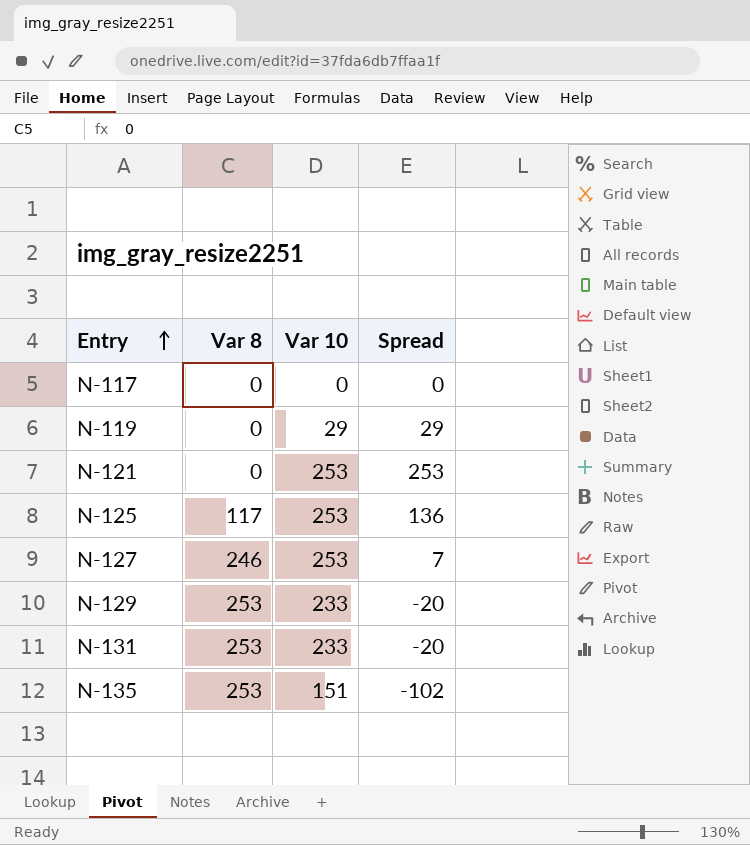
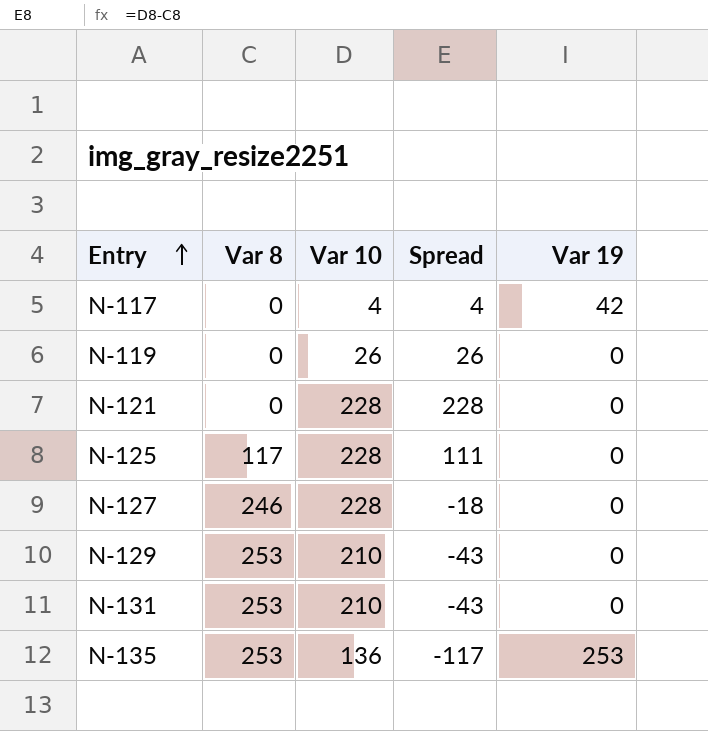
column Var 19 | position: none -> 5
N-117 | Var 10: 0 -> 4
N-117 | Spread: 0 -> 4
N-119 | Var 10: 29 -> 26
N-119 | Spread: 29 -> 26
N-121 | Var 10: 253 -> 228
N-121 | Spread: 253 -> 228
N-125 | Var 10: 253 -> 228
N-125 | Spread: 136 -> 111
N-127 | Var 10: 253 -> 228
N-127 | Spread: 7 -> -18
N-129 | Var 10: 233 -> 210
N-129 | Spread: -20 -> -43
N-131 | Var 10: 233 -> 210
N-131 | Spread: -20 -> -43
N-135 | Var 10: 151 -> 136
N-135 | Spread: -102 -> -117

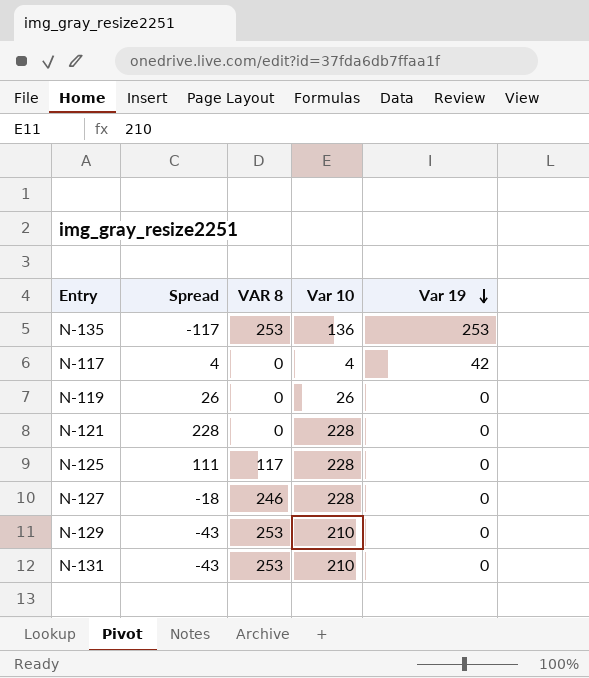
row order: Entry ascending -> Var 19 descending
column Spread | position: 4 -> 2
column name: Var 8 -> VAR 8

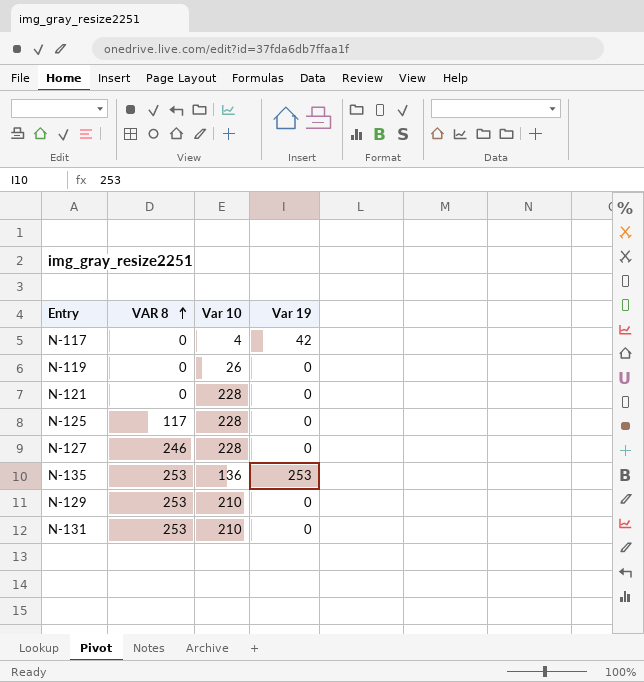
row order: Var 19 descending -> VAR 8 ascending
column Spread | formula: [Var 10] - [VAR 8] -> none

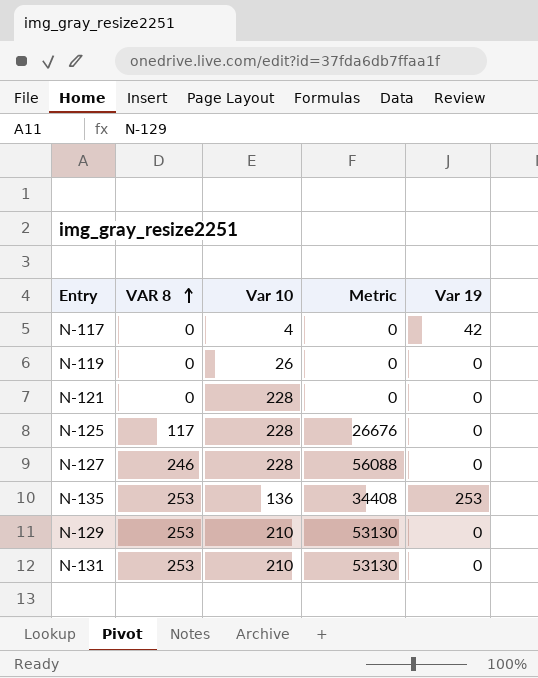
column Metric | formula: none -> [VAR 8] * [Var 10]

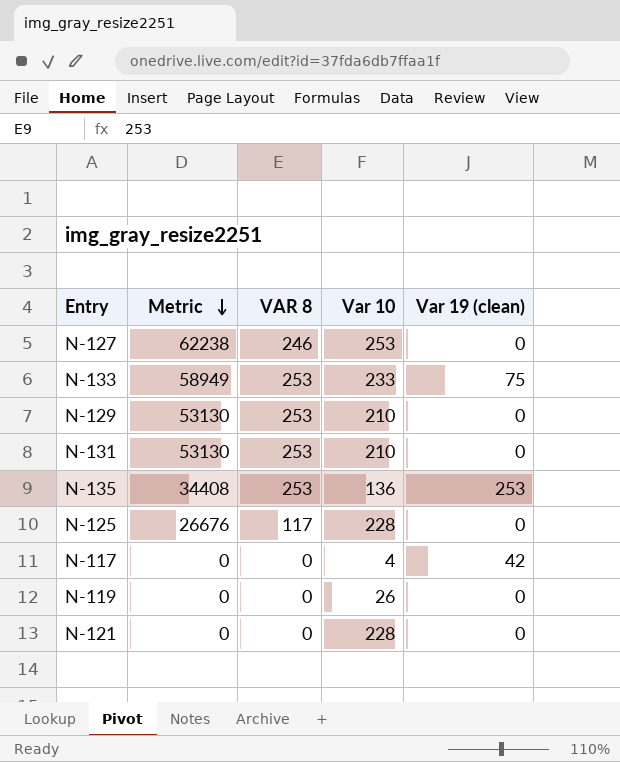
row order: VAR 8 ascending -> Metric descending
column Metric | position: 4 -> 2
column name: Var 19 -> Var 19 (clean)
N-127 | Metric: 56088 -> 62238
N-127 | Var 10: 228 -> 253
row N-133: none -> 58949 | 253 | 233 | 75

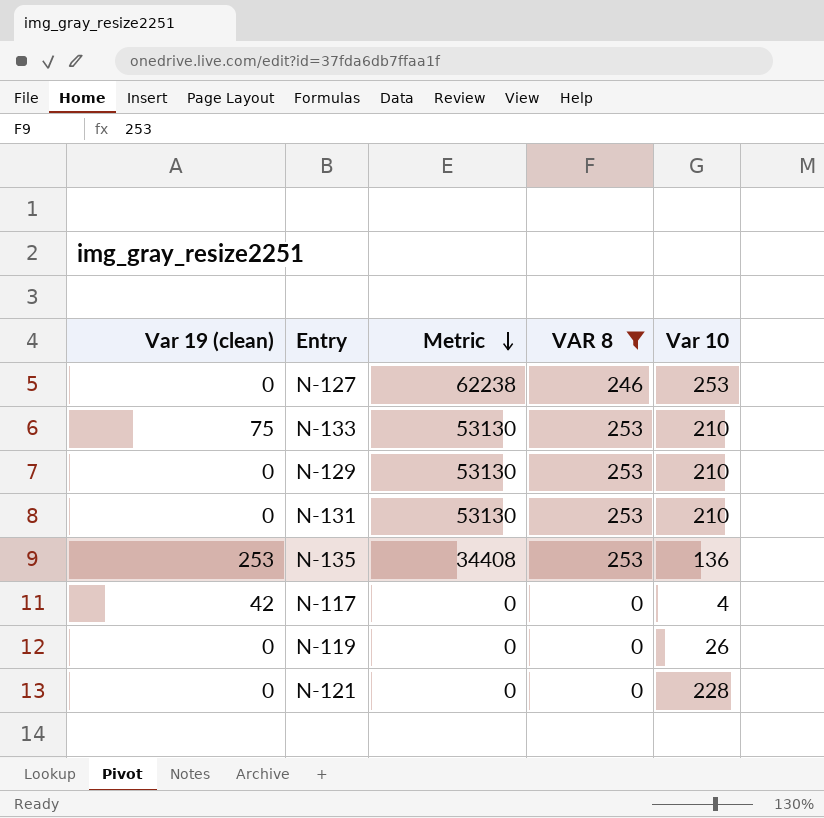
filter: none -> VAR 8 != 117
column Var 19 (clean) | position: 5 -> 1
N-133 | Metric: 58949 -> 53130
N-133 | Var 10: 233 -> 210

